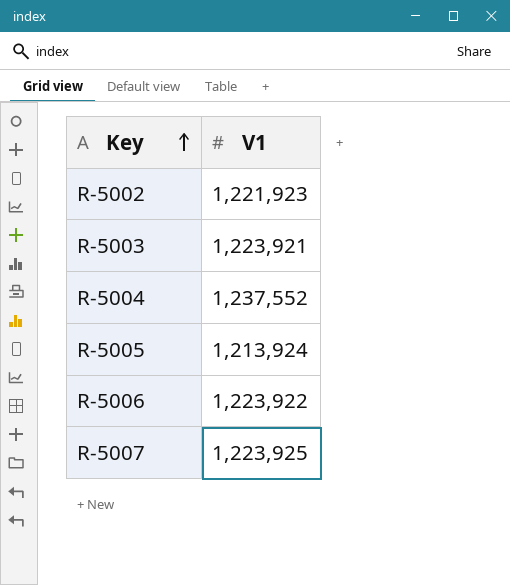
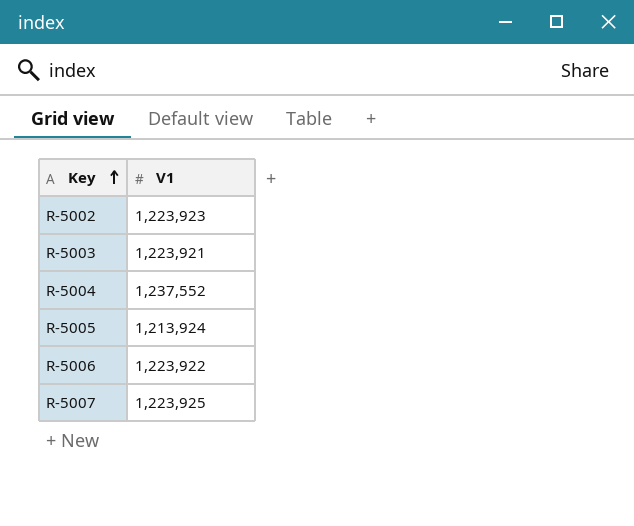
R-5002 | V1: 1,221,923 -> 1,223,923

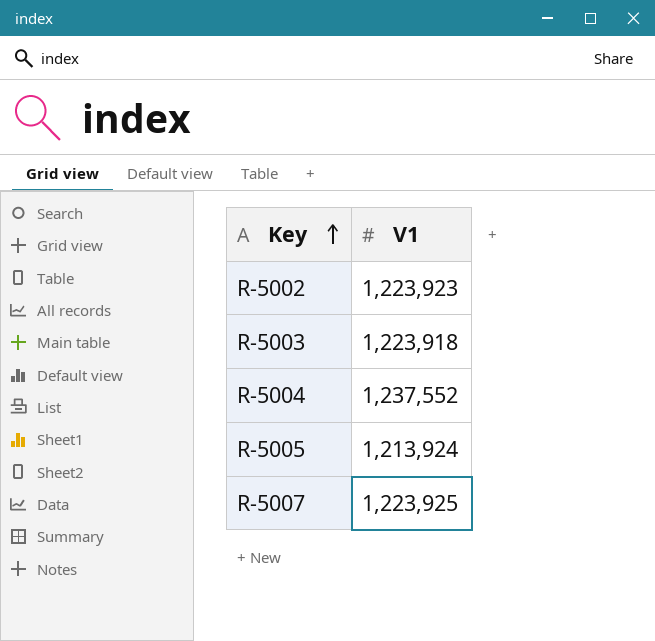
row R-5006: 1,223,922 -> none
R-5003 | V1: 1,223,921 -> 1,223,918

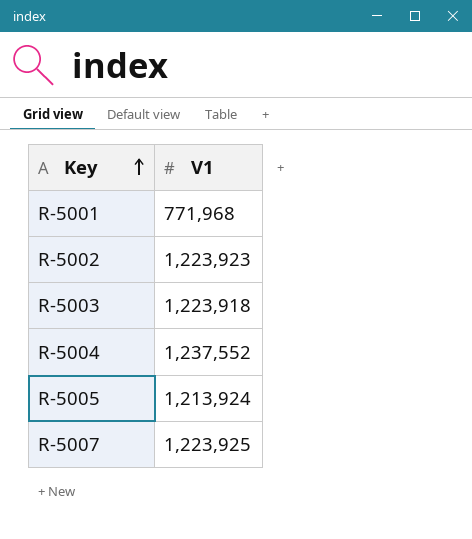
row R-5001: none -> 771,968

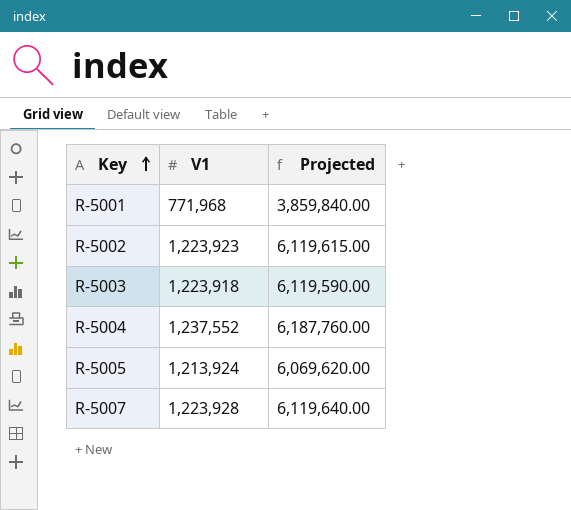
column Projected | formula: none -> [V1] * 5
R-5007 | V1: 1,223,925 -> 1,223,928

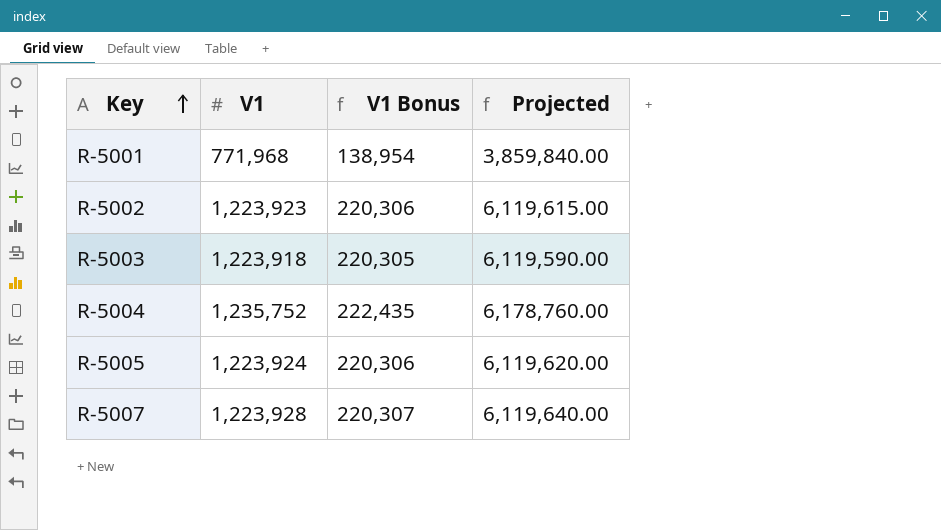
column V1 Bonus | formula: none -> [V1] * 0.18
R-5004 | V1: 1,237,552 -> 1,235,752
R-5004 | Projected: 6,187,760.00 -> 6,178,760.00
R-5005 | V1: 1,213,924 -> 1,223,924
R-5005 | Projected: 6,069,620.00 -> 6,119,620.00

